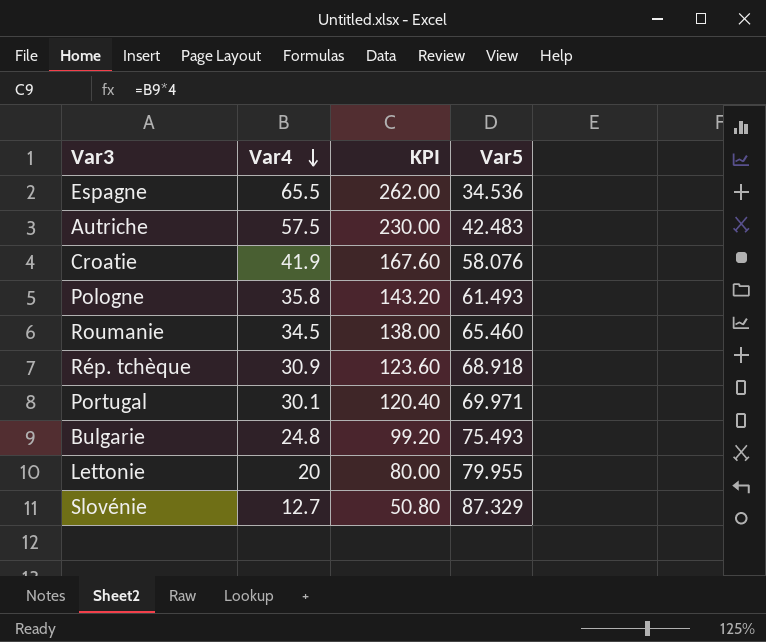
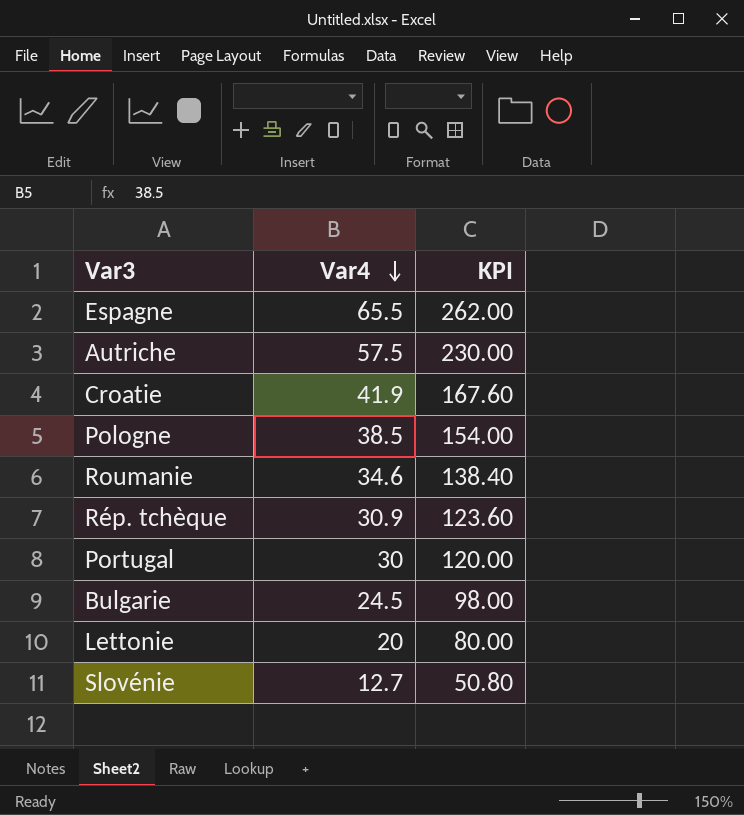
column Var5 | position: 4 -> none
Pologne | Var4: 35.8 -> 38.5
Pologne | KPI: 143.20 -> 154.00
Roumanie | Var4: 34.5 -> 34.6
Roumanie | KPI: 138.00 -> 138.40
Portugal | Var4: 30.1 -> 30
Portugal | KPI: 120.40 -> 120.00
Bulgarie | Var4: 24.8 -> 24.5
Bulgarie | KPI: 99.20 -> 98.00

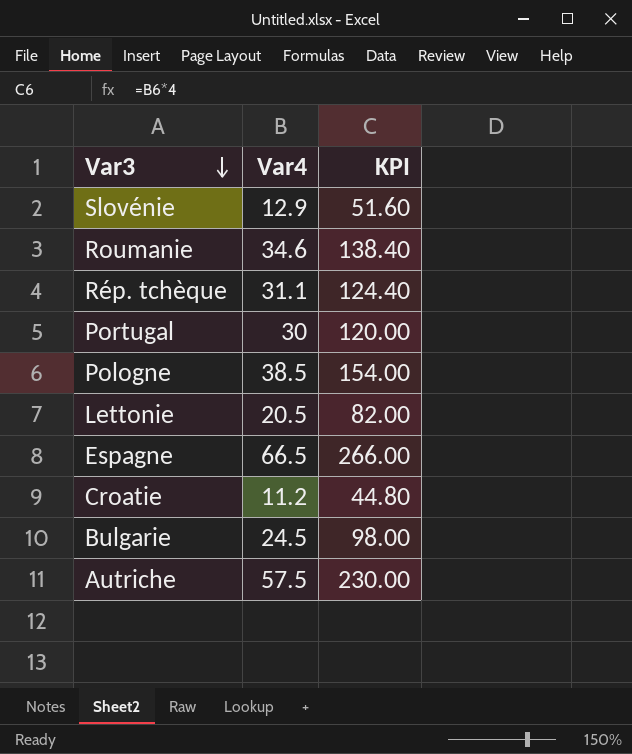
row order: Var4 descending -> Var3 descending
Slovénie | Var4: 12.7 -> 12.9
Slovénie | KPI: 50.80 -> 51.60
Rép. tchèque | Var4: 30.9 -> 31.1
Rép. tchèque | KPI: 123.60 -> 124.40
Lettonie | Var4: 20 -> 20.5
Lettonie | KPI: 80.00 -> 82.00
Espagne | Var4: 65.5 -> 66.5
Espagne | KPI: 262.00 -> 266.00
Croatie | Var4: 41.9 -> 11.2
Croatie | KPI: 167.60 -> 44.80

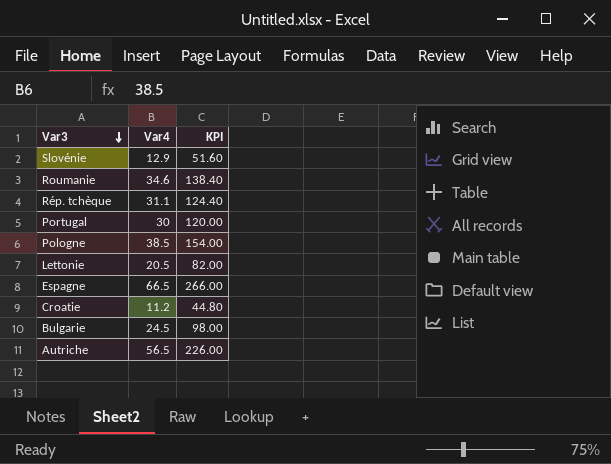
Autriche | Var4: 57.5 -> 56.5
Autriche | KPI: 230.00 -> 226.00

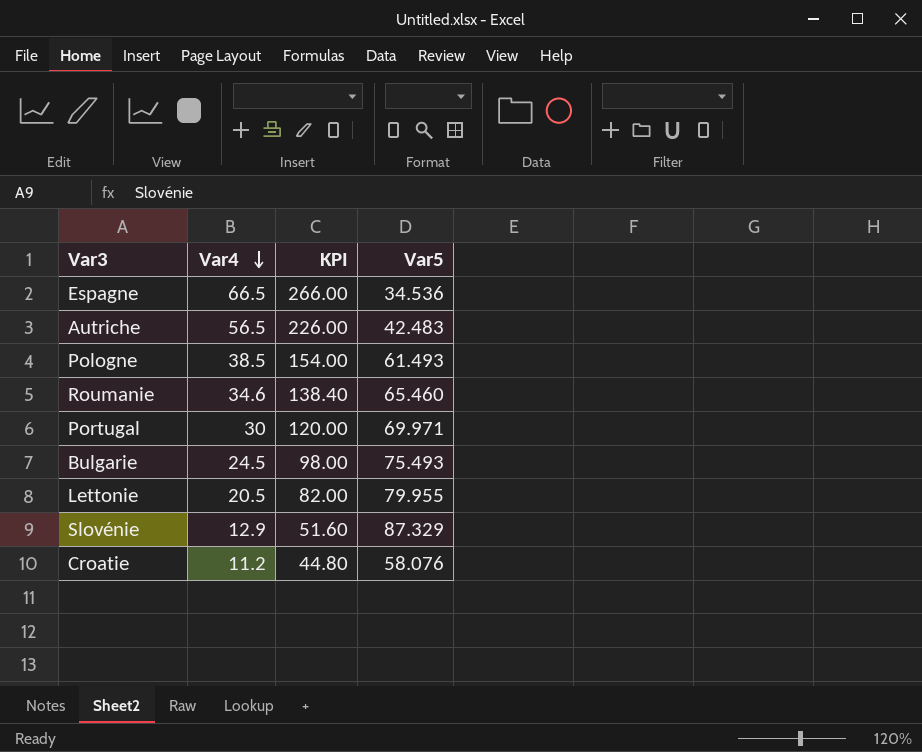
row order: Var3 descending -> Var4 descending
column Var5 | position: none -> 4
row Rép. tchèque: 31.1 | 124.40 -> none

